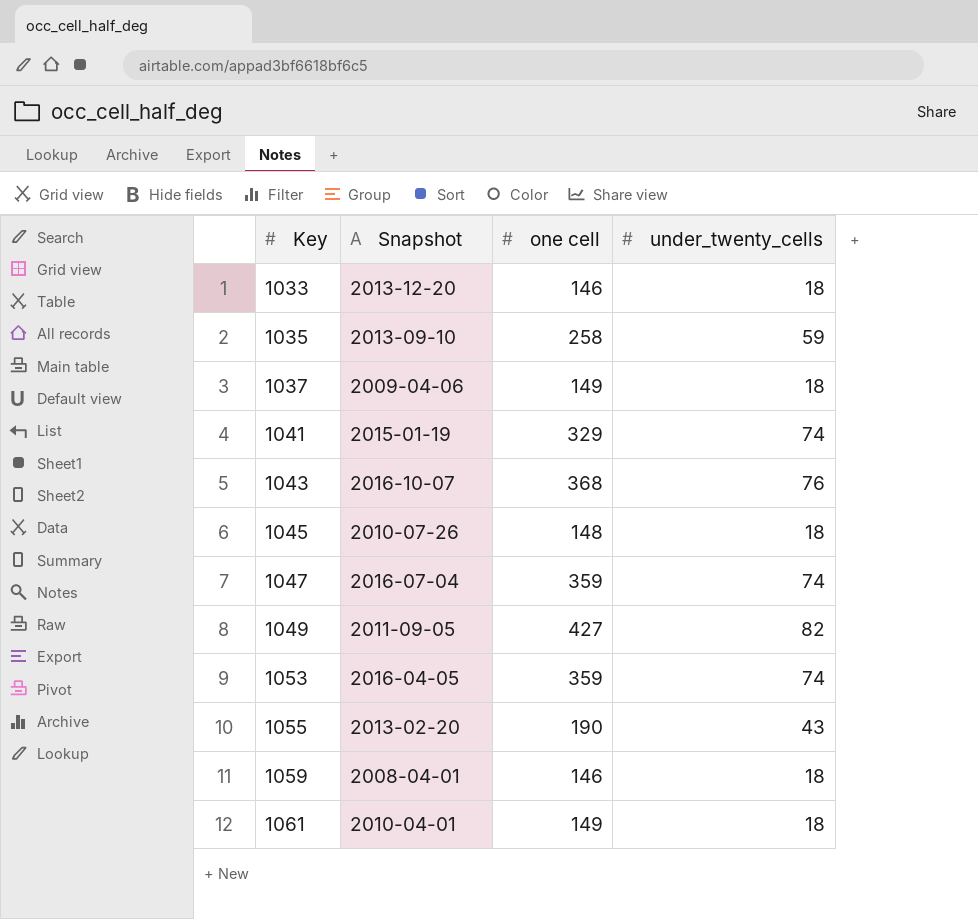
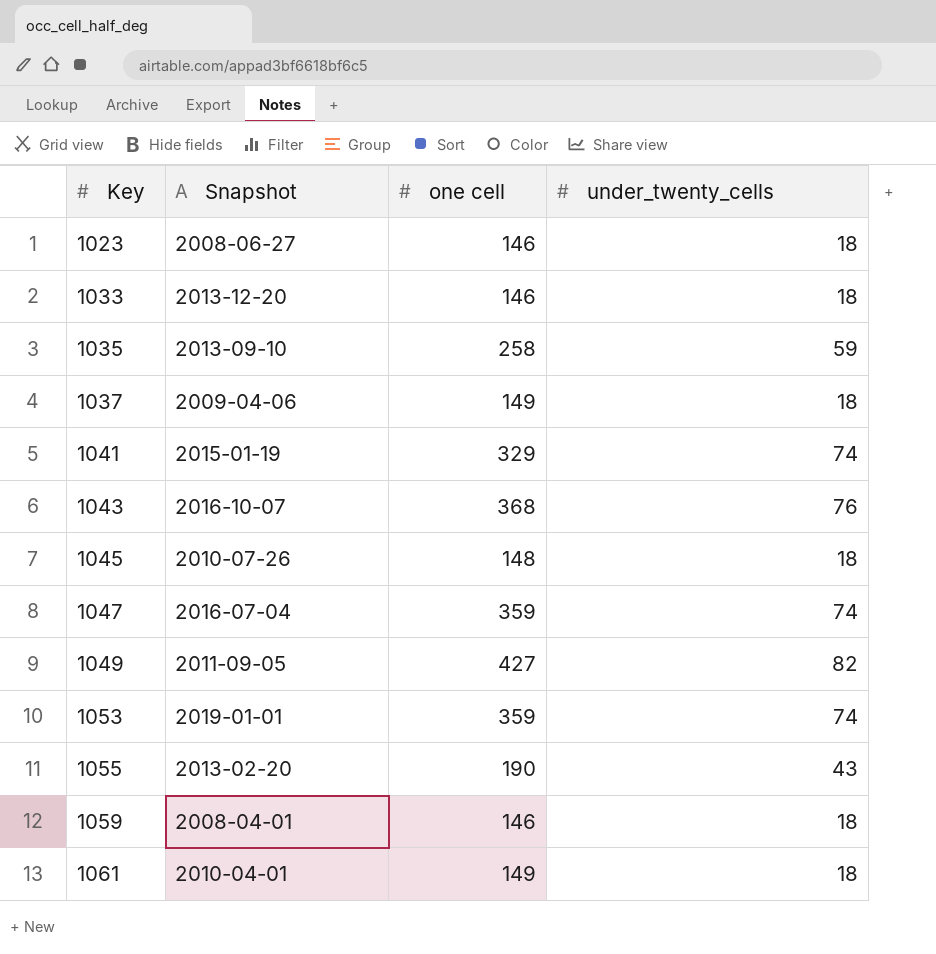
row 1023: none -> 2008-06-27 | 146 | 18
1053 | Snapshot: 2016-04-05 -> 2019-01-01

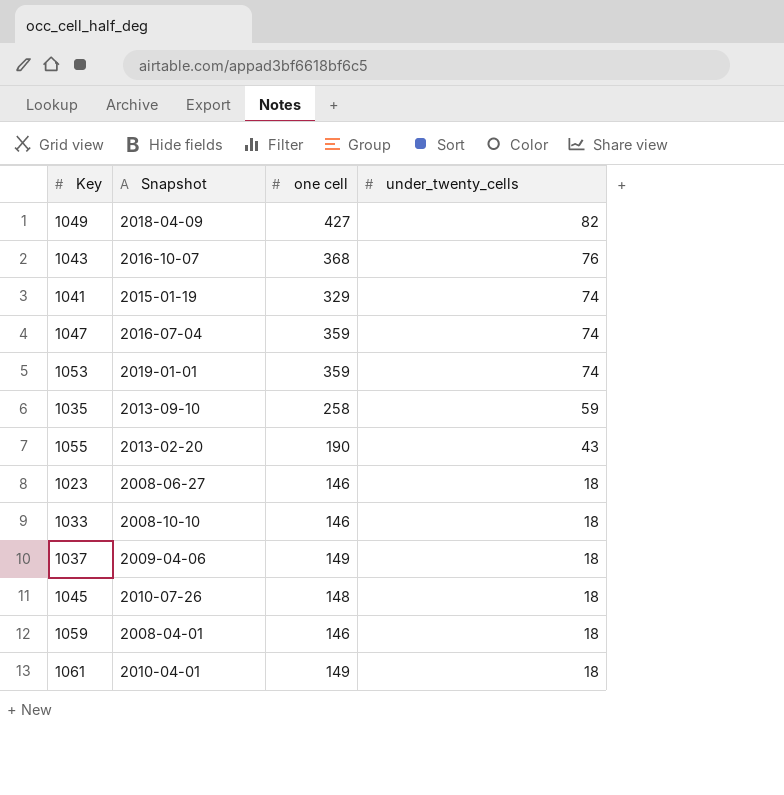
row order: Key ascending -> under_twenty_cells descending
1049 | Snapshot: 2011-09-05 -> 2018-04-09
1033 | Snapshot: 2013-12-20 -> 2008-10-10

